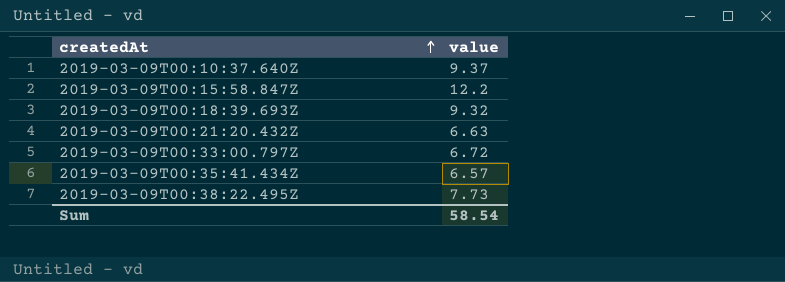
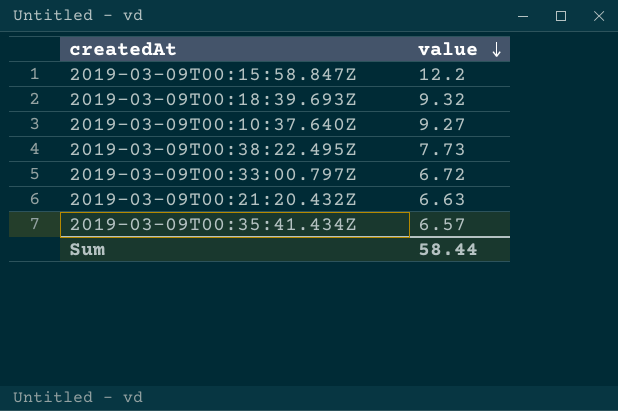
row order: createdAt ascending -> value descending
2019-03-09T00:10:37.640Z | value: 9.37 -> 9.27
Sum | value: 58.54 -> 58.44

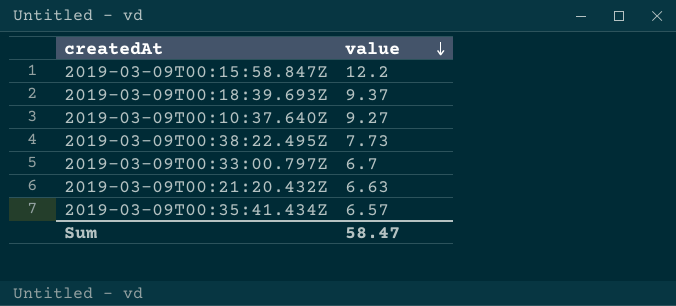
2019-03-09T00:18:39.693Z | value: 9.32 -> 9.37
2019-03-09T00:33:00.797Z | value: 6.72 -> 6.7
Sum | value: 58.44 -> 58.47

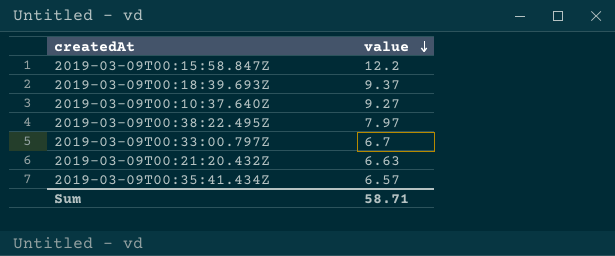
2019-03-09T00:38:22.495Z | value: 7.73 -> 7.97
Sum | value: 58.47 -> 58.71

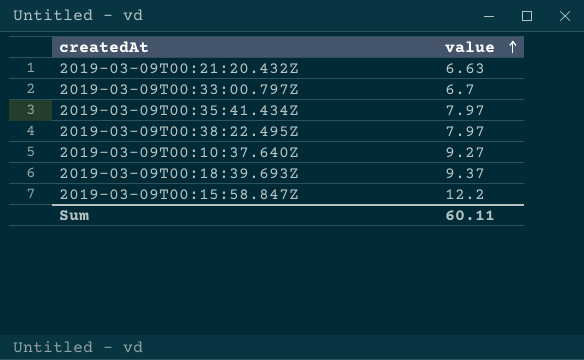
row order: value descending -> value ascending
2019-03-09T00:35:41.434Z | value: 6.57 -> 7.97
Sum | value: 58.71 -> 60.11

